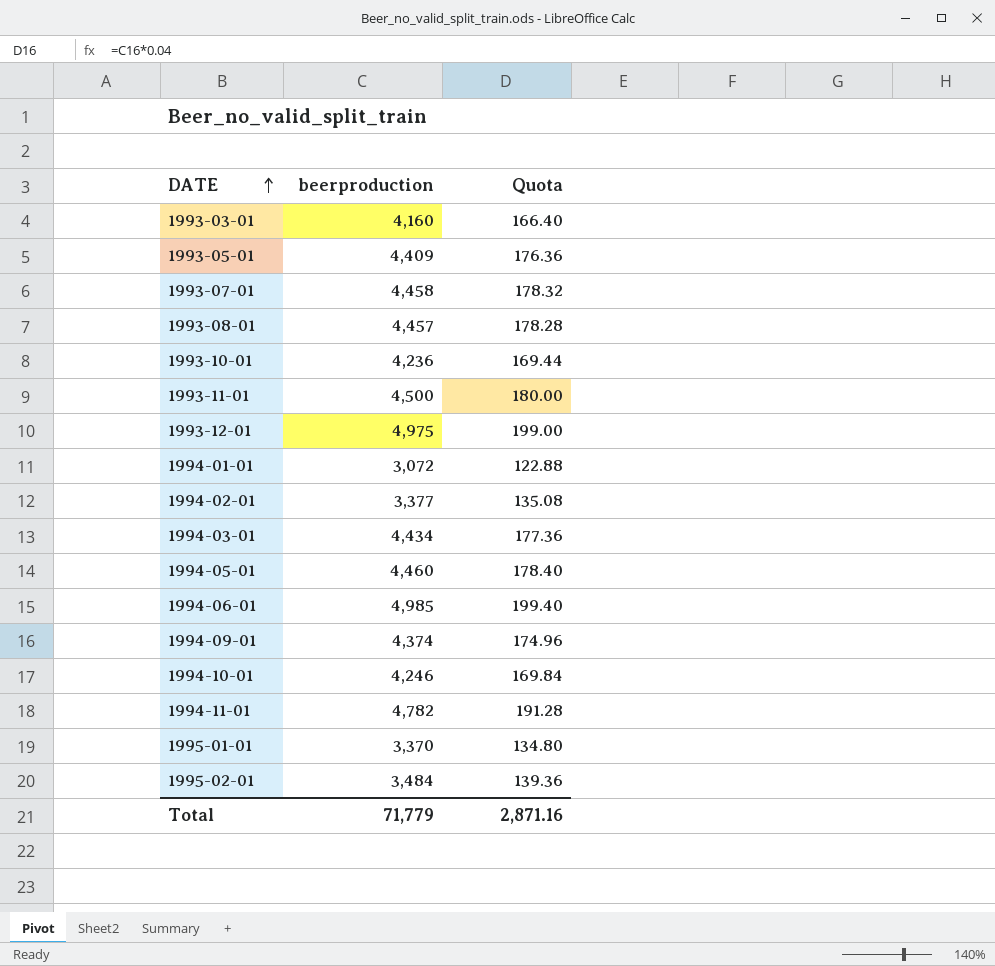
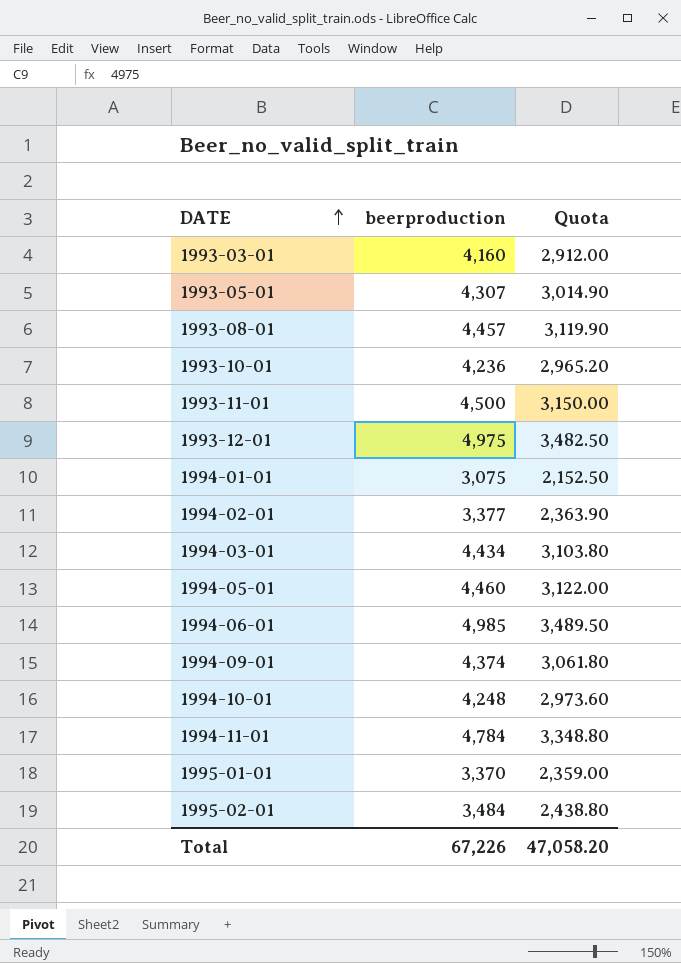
column Quota | formula: [beerproduction] * 0.04 -> [beerproduction] * 0.7
row 1993-07-01: 4,458 | 178.32 -> none
1993-05-01 | beerproduction: 4,409 -> 4,307
1994-01-01 | beerproduction: 3,072 -> 3,075
1994-10-01 | beerproduction: 4,246 -> 4,248
1994-11-01 | beerproduction: 4,782 -> 4,784
Total | beerproduction: 71,779 -> 67,226
Total | Quota: 2,871.16 -> 47,058.20

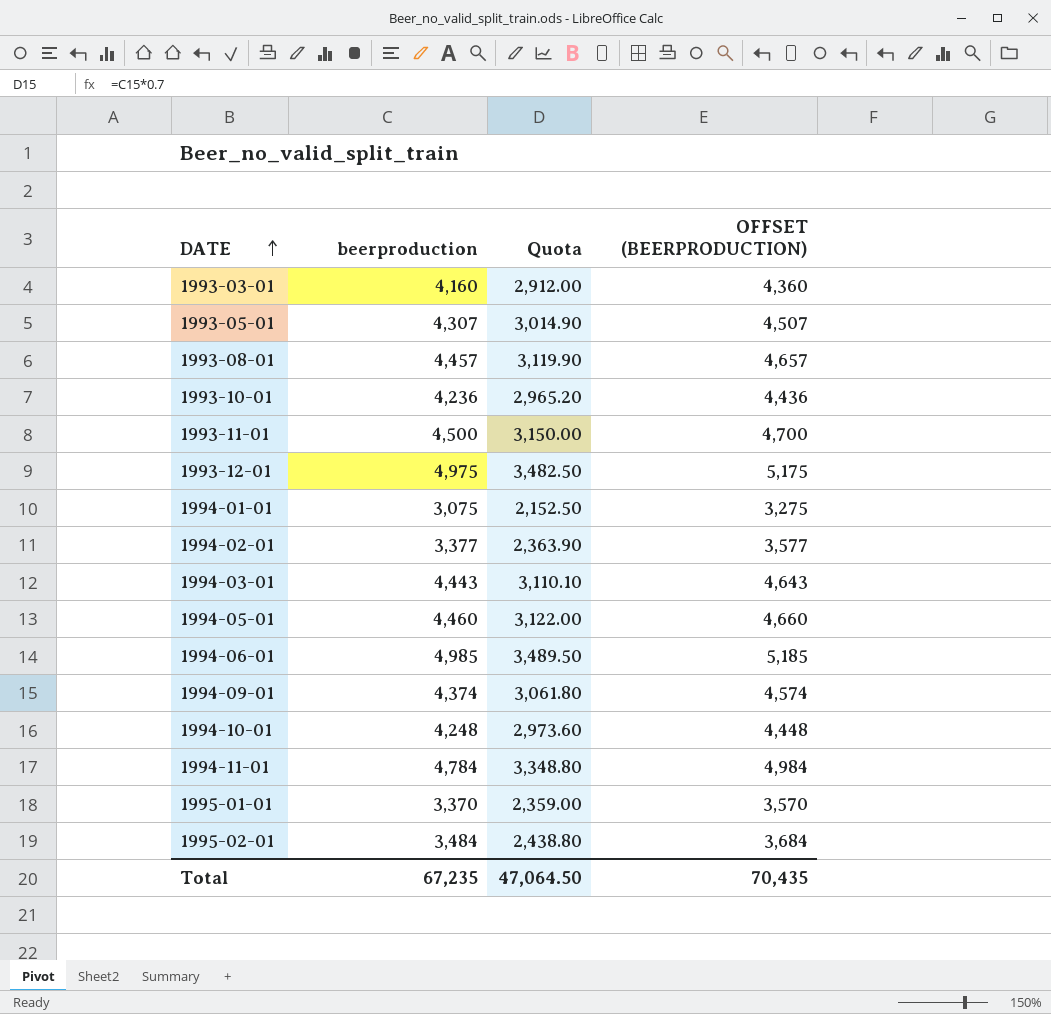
column OFFSET (BEERPRODUCTION) | formula: none -> [beerproduction] + 200
1994-03-01 | beerproduction: 4,434 -> 4,443
1994-03-01 | Quota: 3,103.80 -> 3,110.10
Total | beerproduction: 67,226 -> 67,235
Total | Quota: 47,058.20 -> 47,064.50

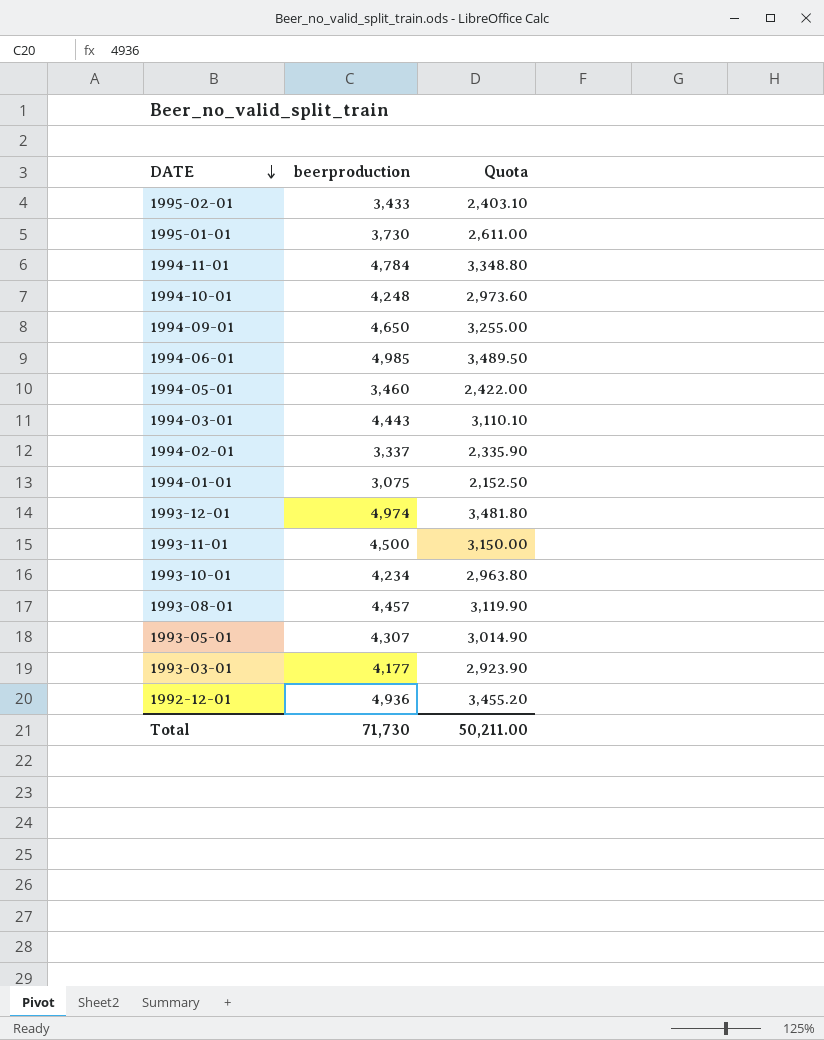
row order: DATE ascending -> DATE descending
column OFFSET (BEERPRODUCTION) | formula: [beerproduction] + 200 -> none
1995-02-01 | beerproduction: 3,484 -> 3,433
1995-02-01 | Quota: 2,438.80 -> 2,403.10
1995-01-01 | beerproduction: 3,370 -> 3,730
1995-01-01 | Quota: 2,359.00 -> 2,611.00
1994-09-01 | beerproduction: 4,374 -> 4,650
1994-09-01 | Quota: 3,061.80 -> 3,255.00
1994-05-01 | beerproduction: 4,460 -> 3,460
1994-05-01 | Quota: 3,122.00 -> 2,422.00
1994-02-01 | beerproduction: 3,377 -> 3,337
1994-02-01 | Quota: 2,363.90 -> 2,335.90
1993-12-01 | beerproduction: 4,975 -> 4,974
1993-12-01 | Quota: 3,482.50 -> 3,481.80
1993-10-01 | beerproduction: 4,236 -> 4,234
1993-10-01 | Quota: 2,965.20 -> 2,963.80
1993-03-01 | beerproduction: 4,160 -> 4,177
1993-03-01 | Quota: 2,912.00 -> 2,923.90
row 1992-12-01: none -> 4,936 | 3,455.20
Total | beerproduction: 67,235 -> 71,730
Total | Quota: 47,064.50 -> 50,211.00

